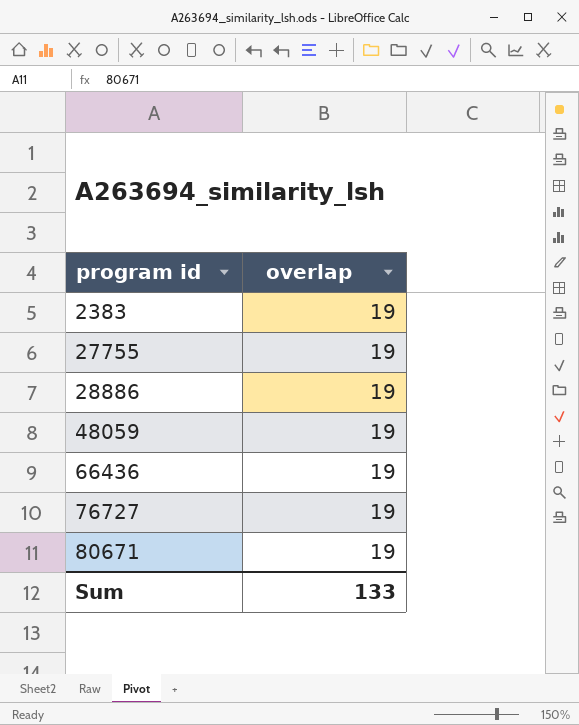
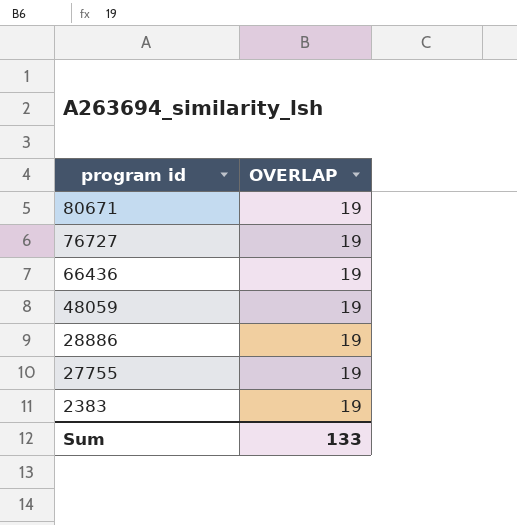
row order: program id ascending -> program id descending
column name: overlap -> OVERLAP

